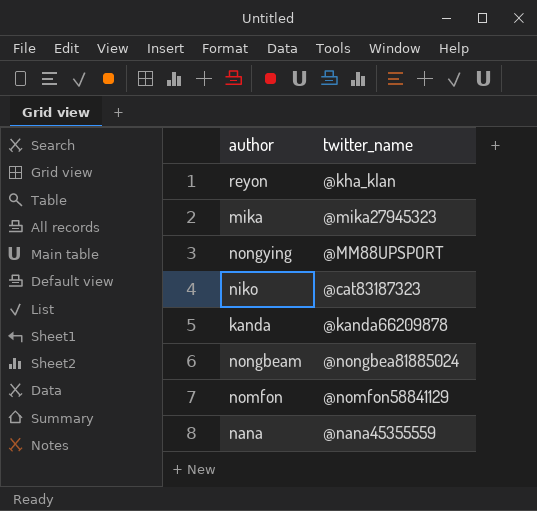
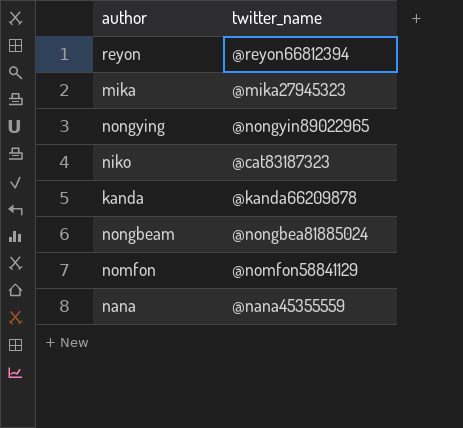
reyon | twitter_name: @kha_klan -> @reyon66812394
nongying | twitter_name: @MM88UPSPORT -> @nongyin89022965

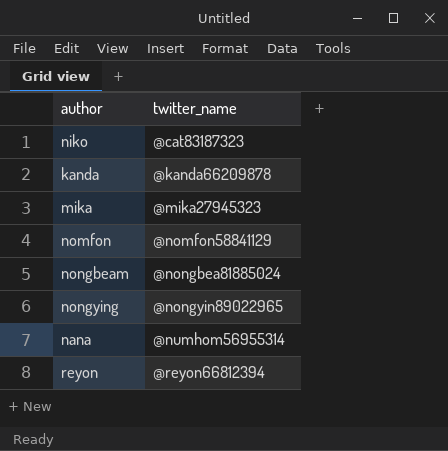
row order: none -> twitter_name ascending
nana | twitter_name: @nana45355559 -> @numhom56955314

